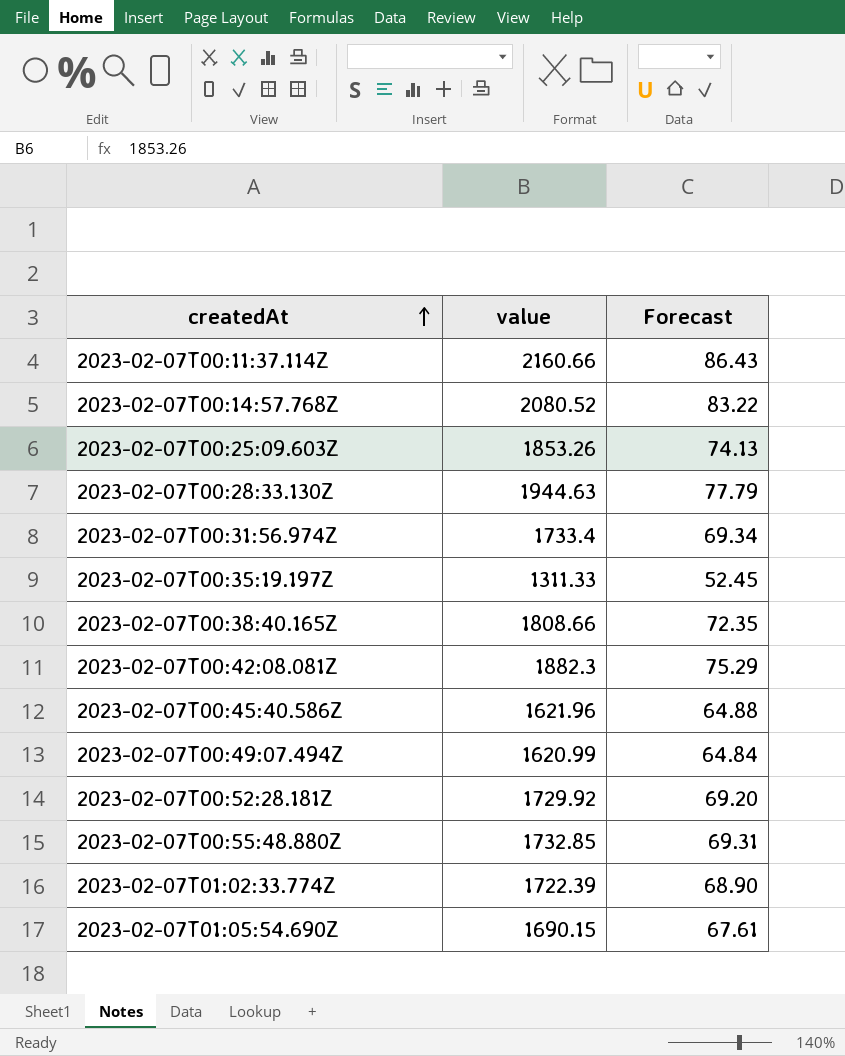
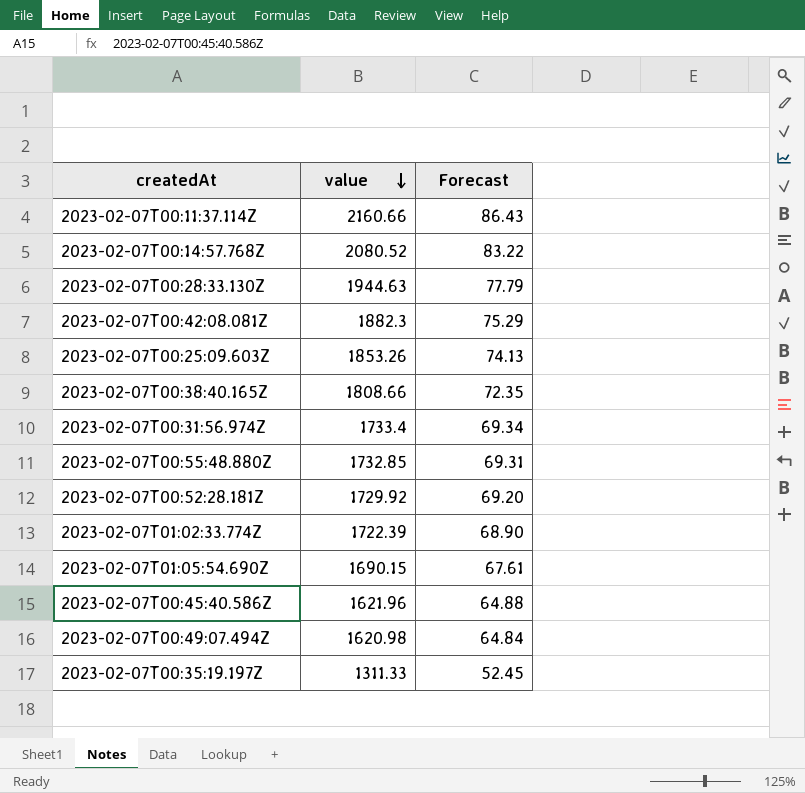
row order: createdAt ascending -> value descending
2023-02-07T00:49:07.494Z | value: 1620.99 -> 1620.98

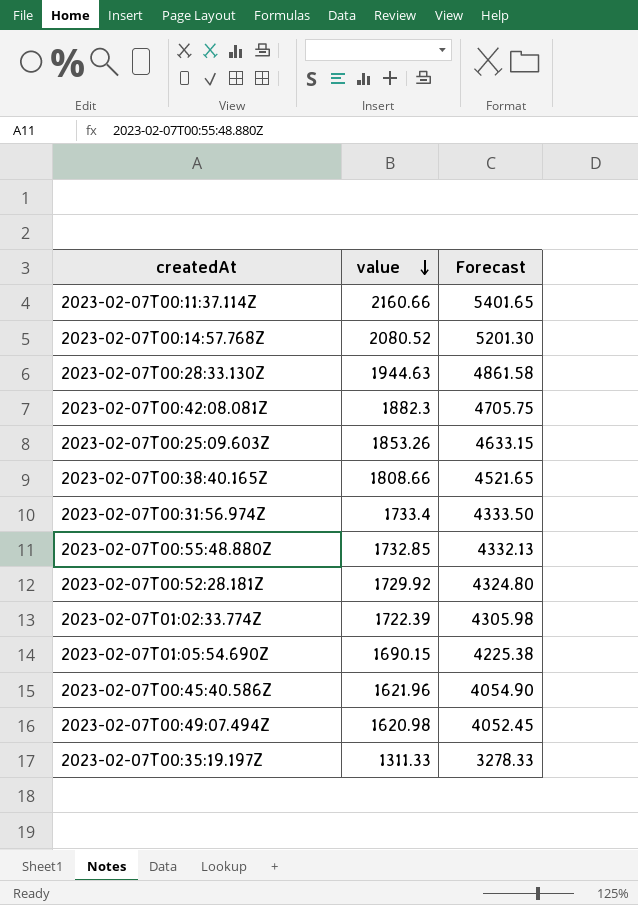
column Forecast | formula: [value] * 0.04 -> [value] * 2.5

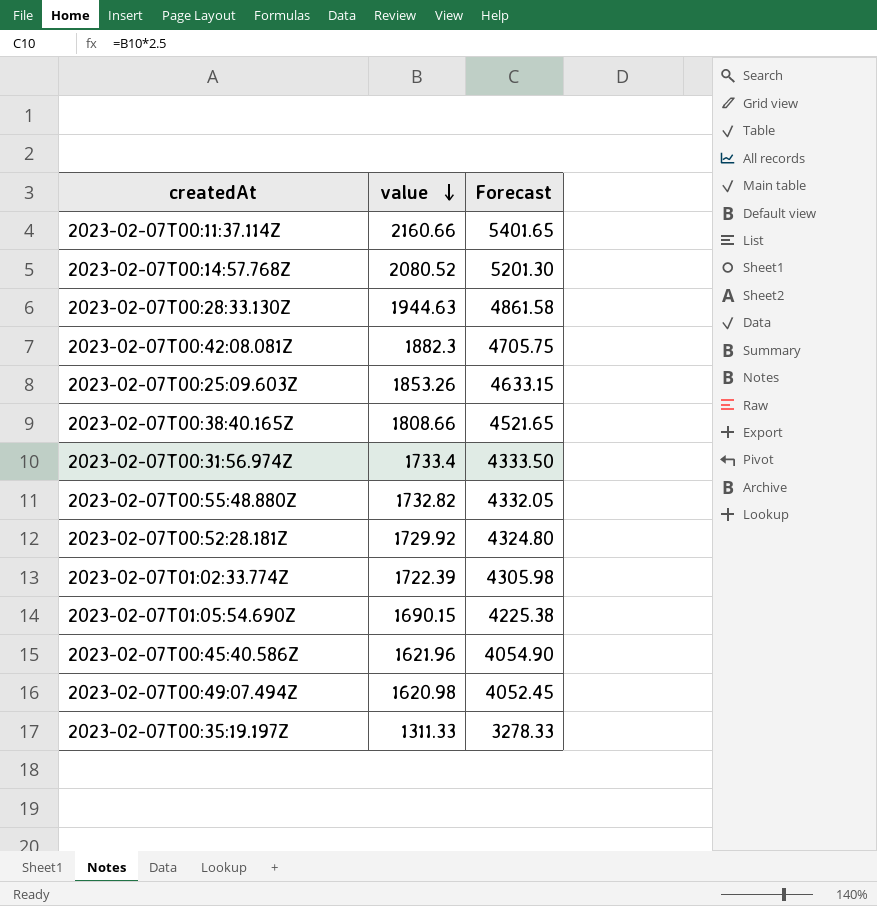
2023-02-07T00:55:48.880Z | value: 1732.85 -> 1732.82
2023-02-07T00:55:48.880Z | Forecast: 4332.13 -> 4332.05

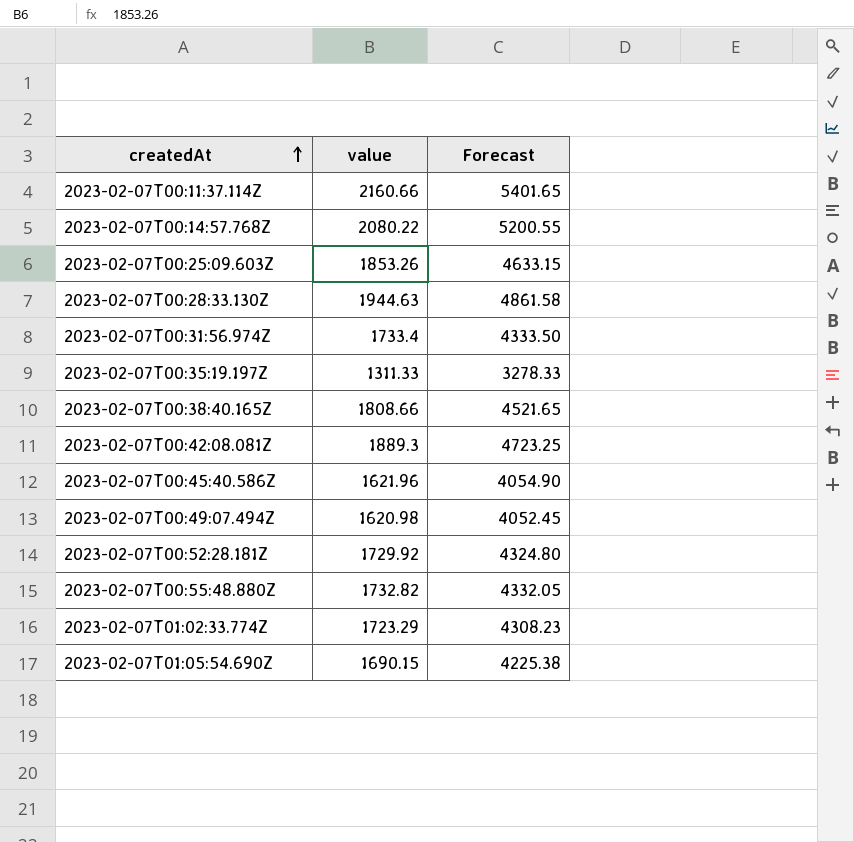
row order: value descending -> createdAt ascending
2023-02-07T00:14:57.768Z | value: 2080.52 -> 2080.22
2023-02-07T00:14:57.768Z | Forecast: 5201.30 -> 5200.55
2023-02-07T00:42:08.081Z | value: 1882.3 -> 1889.3
2023-02-07T00:42:08.081Z | Forecast: 4705.75 -> 4723.25
2023-02-07T01:02:33.774Z | value: 1722.39 -> 1723.29
2023-02-07T01:02:33.774Z | Forecast: 4305.98 -> 4308.23

